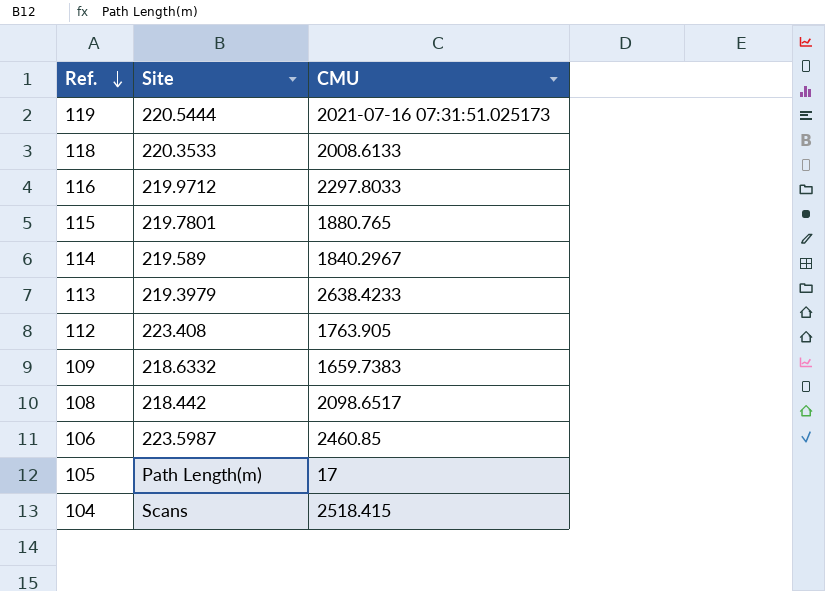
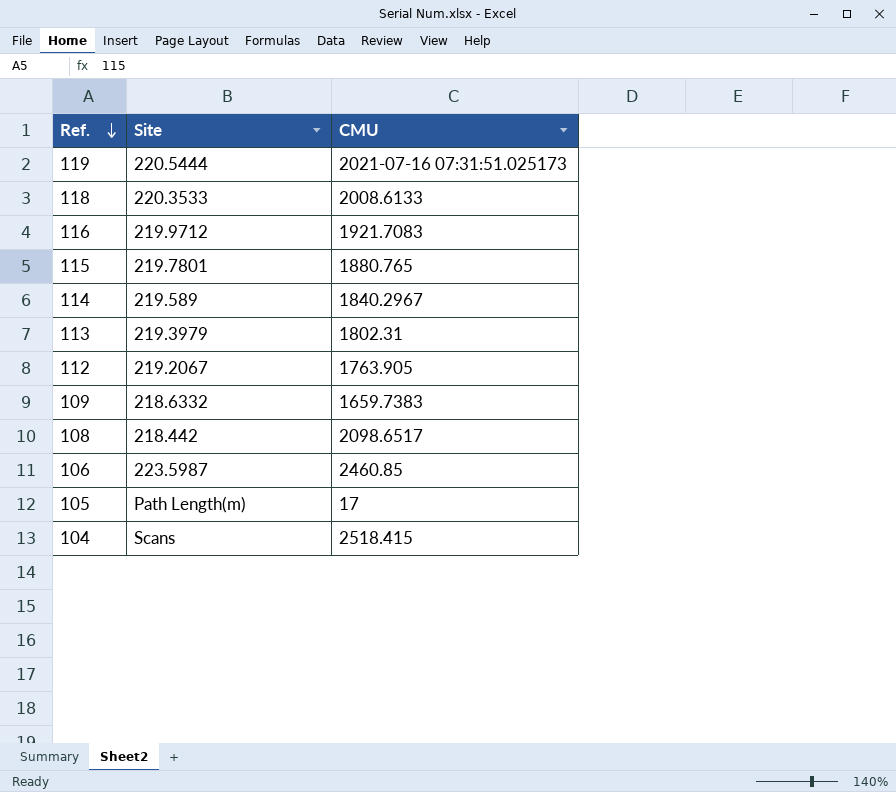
116 | CMU: 2297.8033 -> 1921.7083
113 | CMU: 2638.4233 -> 1802.31
112 | Site: 223.408 -> 219.2067

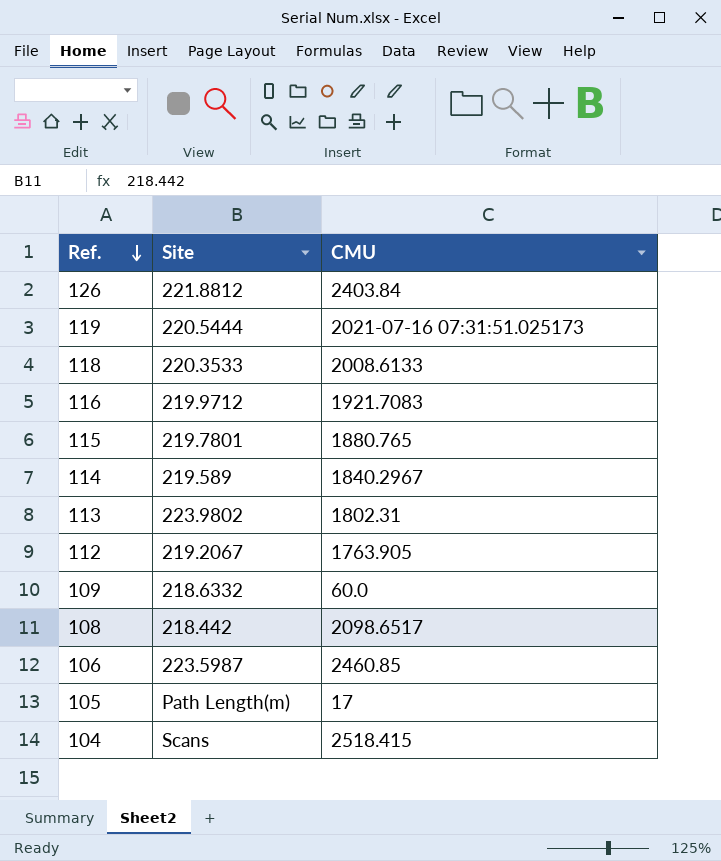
row 126: none -> 221.8812 | 2403.84
113 | Site: 219.3979 -> 223.9802
109 | CMU: 1659.7383 -> 60.0

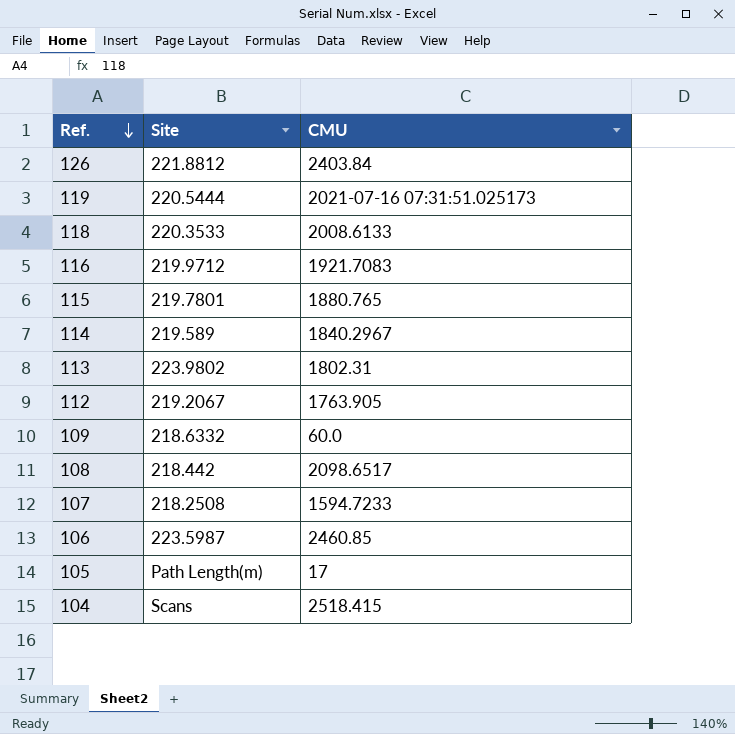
row 107: none -> 218.2508 | 1594.7233

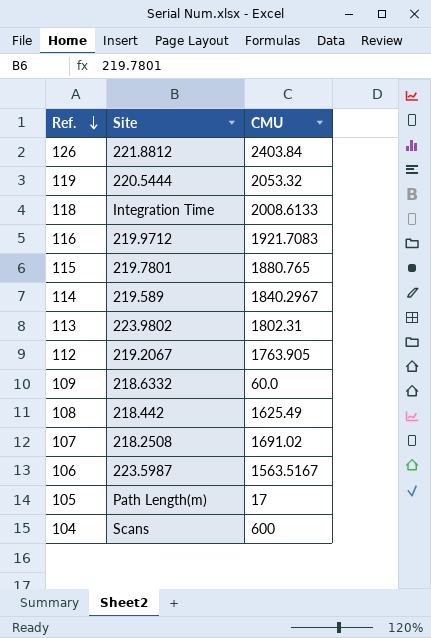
119 | CMU: 2021-07-16 07:31:51.025173 -> 2053.32
118 | Site: 220.3533 -> Integration Time
108 | CMU: 2098.6517 -> 1625.49
107 | CMU: 1594.7233 -> 1691.02
106 | CMU: 2460.85 -> 1563.5167
104 | CMU: 2518.415 -> 600

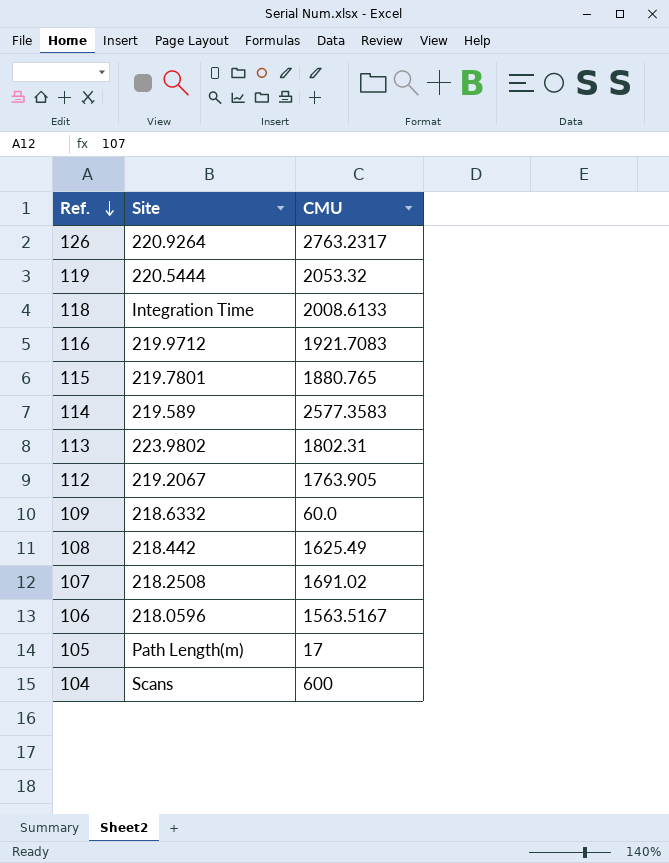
126 | Site: 221.8812 -> 220.9264
126 | CMU: 2403.84 -> 2763.2317
114 | CMU: 1840.2967 -> 2577.3583
106 | Site: 223.5987 -> 218.0596

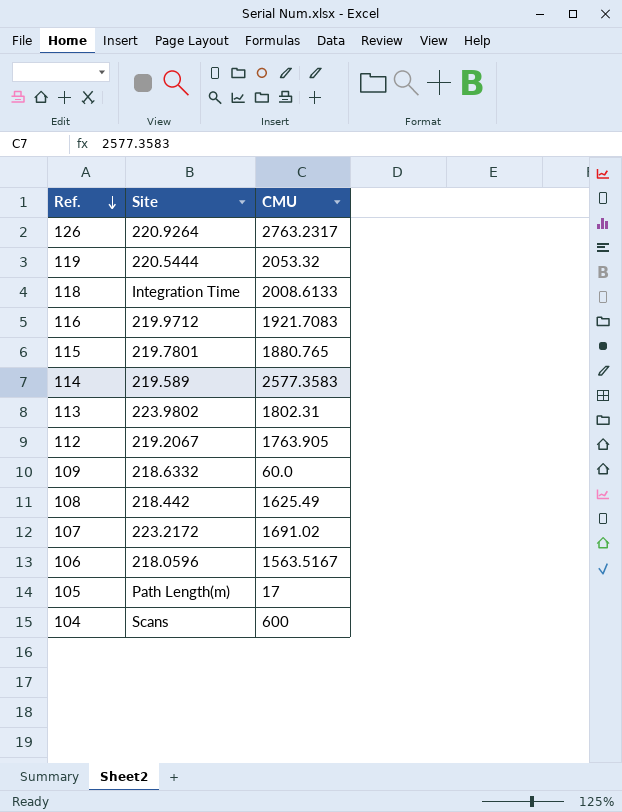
107 | Site: 218.2508 -> 223.2172

